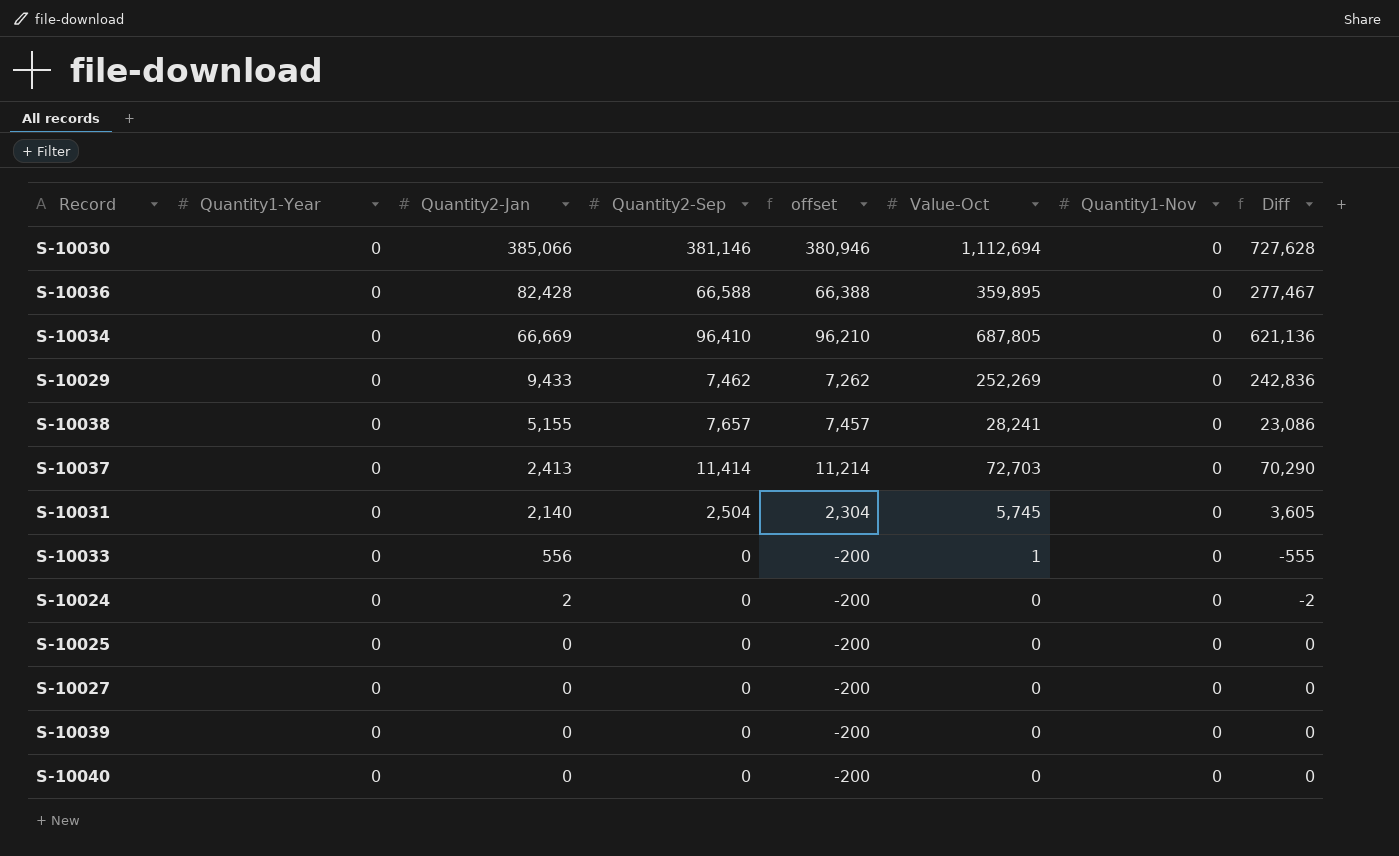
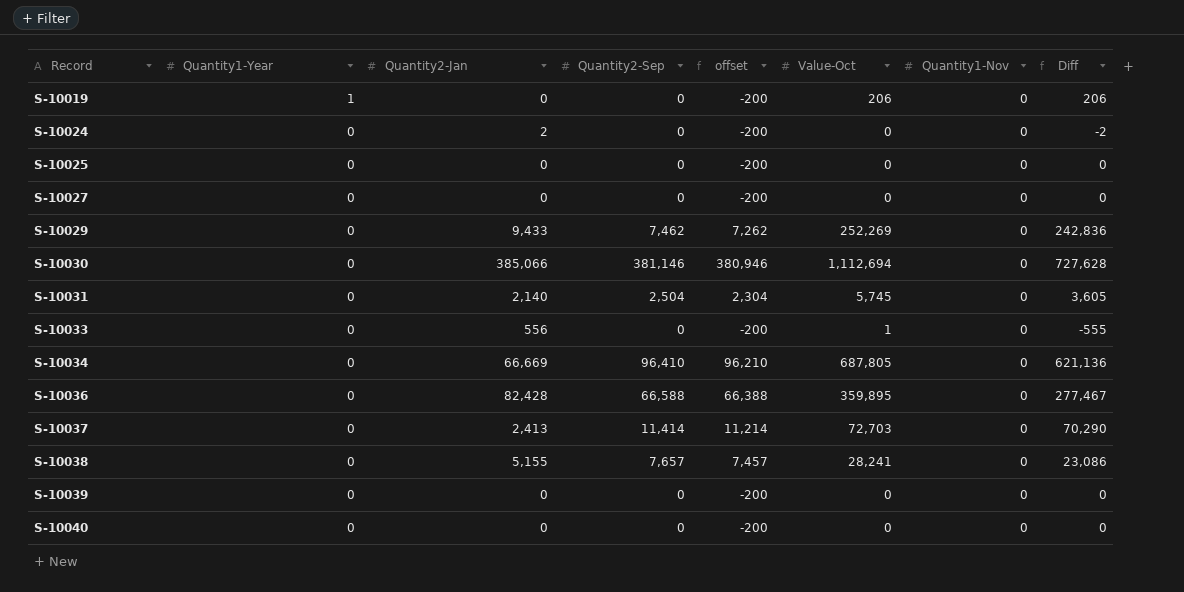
row order: Quantity2-Jan descending -> Record ascending
row S-10019: none -> 1 | 0 | 0 | -200 | 206 | 0 | 206

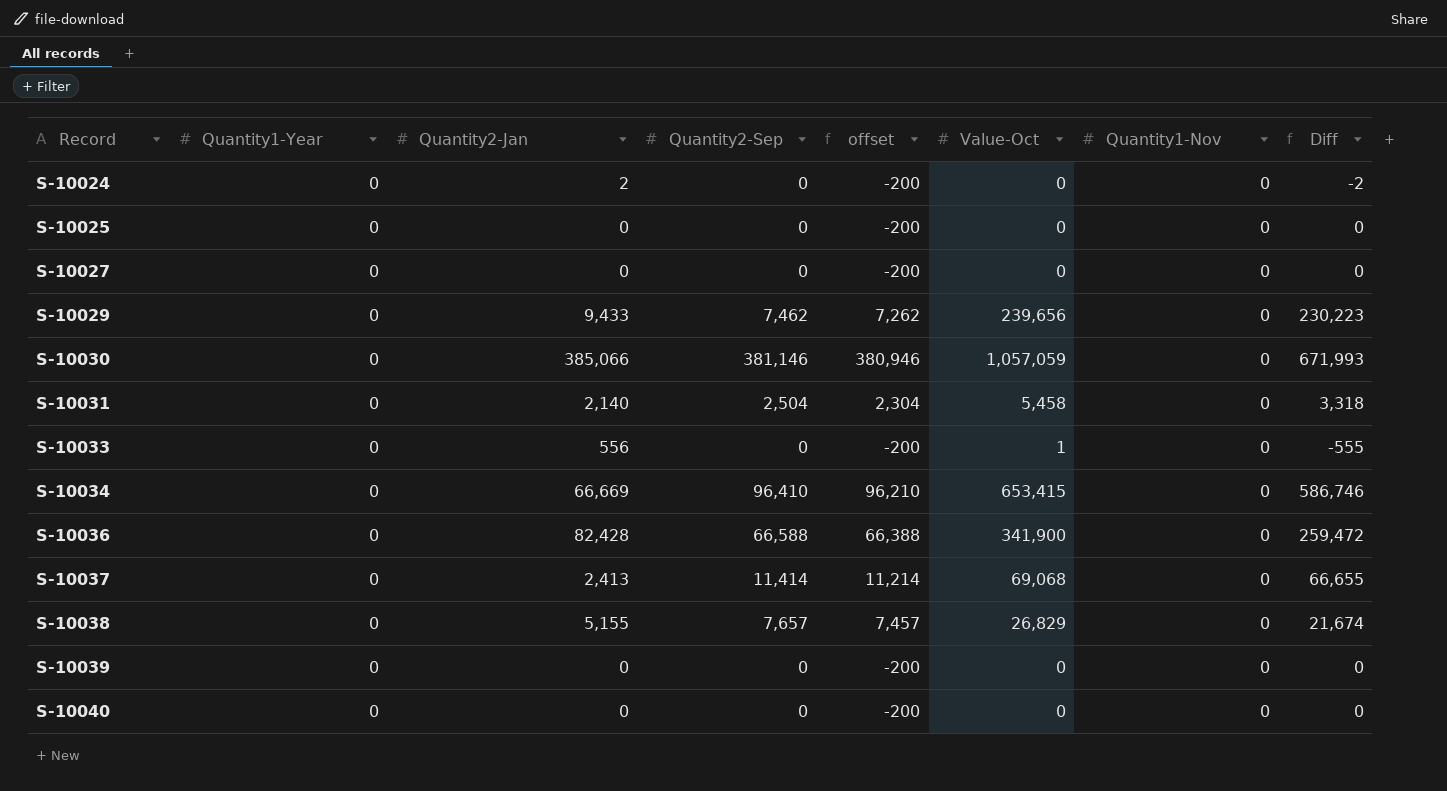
row S-10019: 1 | 0 | 0 | -200 | 206 | 0 | 206 -> none
S-10029 | Value-Oct: 252,269 -> 239,656
S-10029 | Diff: 242,836 -> 230,223
S-10030 | Value-Oct: 1,112,694 -> 1,057,059
S-10030 | Diff: 727,628 -> 671,993
S-10031 | Value-Oct: 5,745 -> 5,458
S-10031 | Diff: 3,605 -> 3,318
S-10034 | Value-Oct: 687,805 -> 653,415
S-10034 | Diff: 621,136 -> 586,746
S-10036 | Value-Oct: 359,895 -> 341,900
S-10036 | Diff: 277,467 -> 259,472
S-10037 | Value-Oct: 72,703 -> 69,068
S-10037 | Diff: 70,290 -> 66,655
S-10038 | Value-Oct: 28,241 -> 26,829
S-10038 | Diff: 23,086 -> 21,674

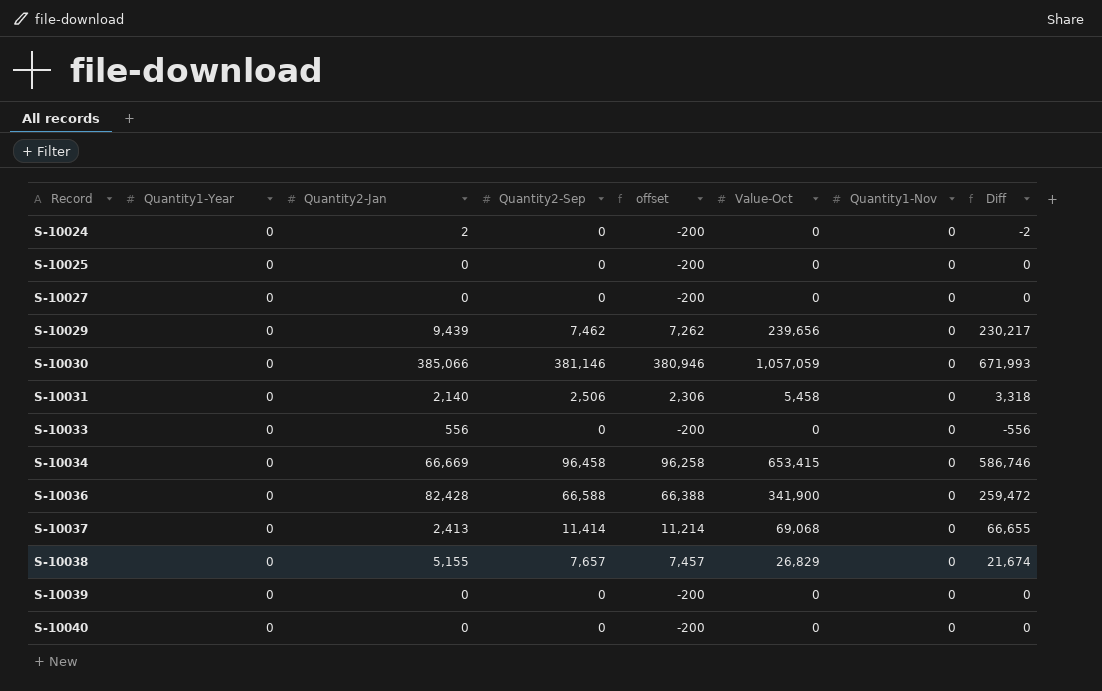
S-10029 | Quantity2-Jan: 9,433 -> 9,439
S-10029 | Diff: 230,223 -> 230,217
S-10031 | Quantity2-Sep: 2,504 -> 2,506
S-10031 | offset: 2,304 -> 2,306
S-10033 | Value-Oct: 1 -> 0
S-10033 | Diff: -555 -> -556
S-10034 | Quantity2-Sep: 96,410 -> 96,458
S-10034 | offset: 96,210 -> 96,258

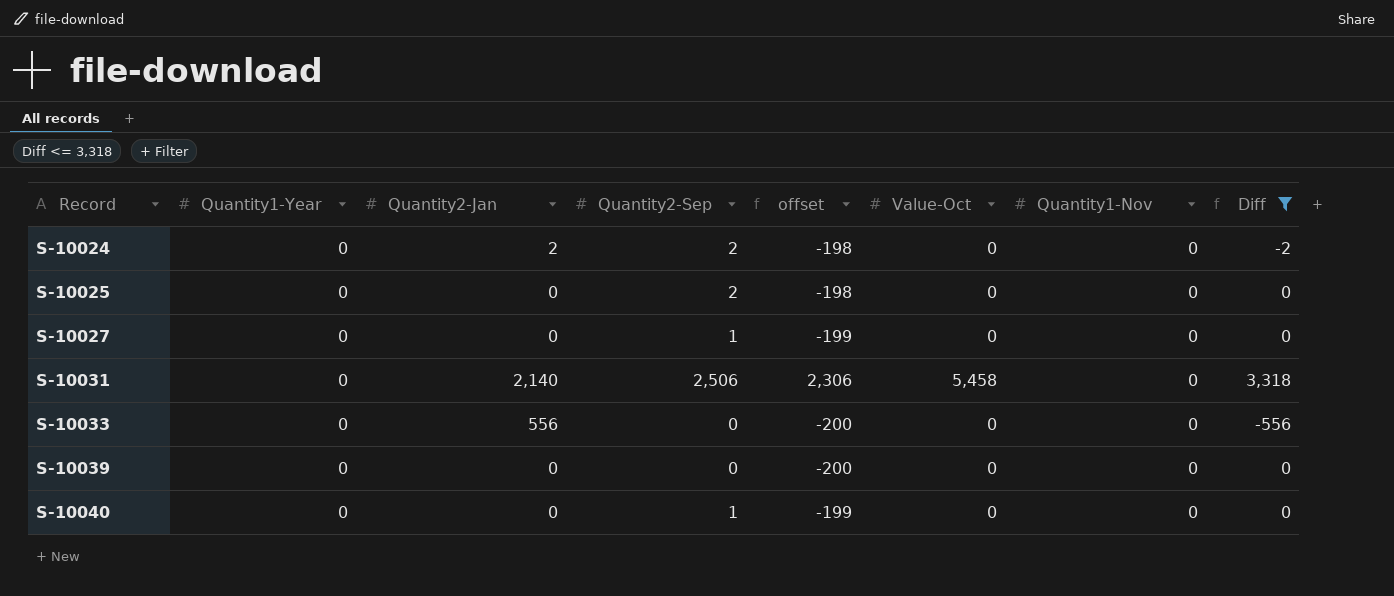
filter: none -> Diff <= 3,318
S-10024 | Quantity2-Sep: 0 -> 2
S-10024 | offset: -200 -> -198
S-10025 | Quantity2-Sep: 0 -> 2
S-10025 | offset: -200 -> -198
S-10027 | Quantity2-Sep: 0 -> 1
S-10027 | offset: -200 -> -199
S-10040 | Quantity2-Sep: 0 -> 1
S-10040 | offset: -200 -> -199

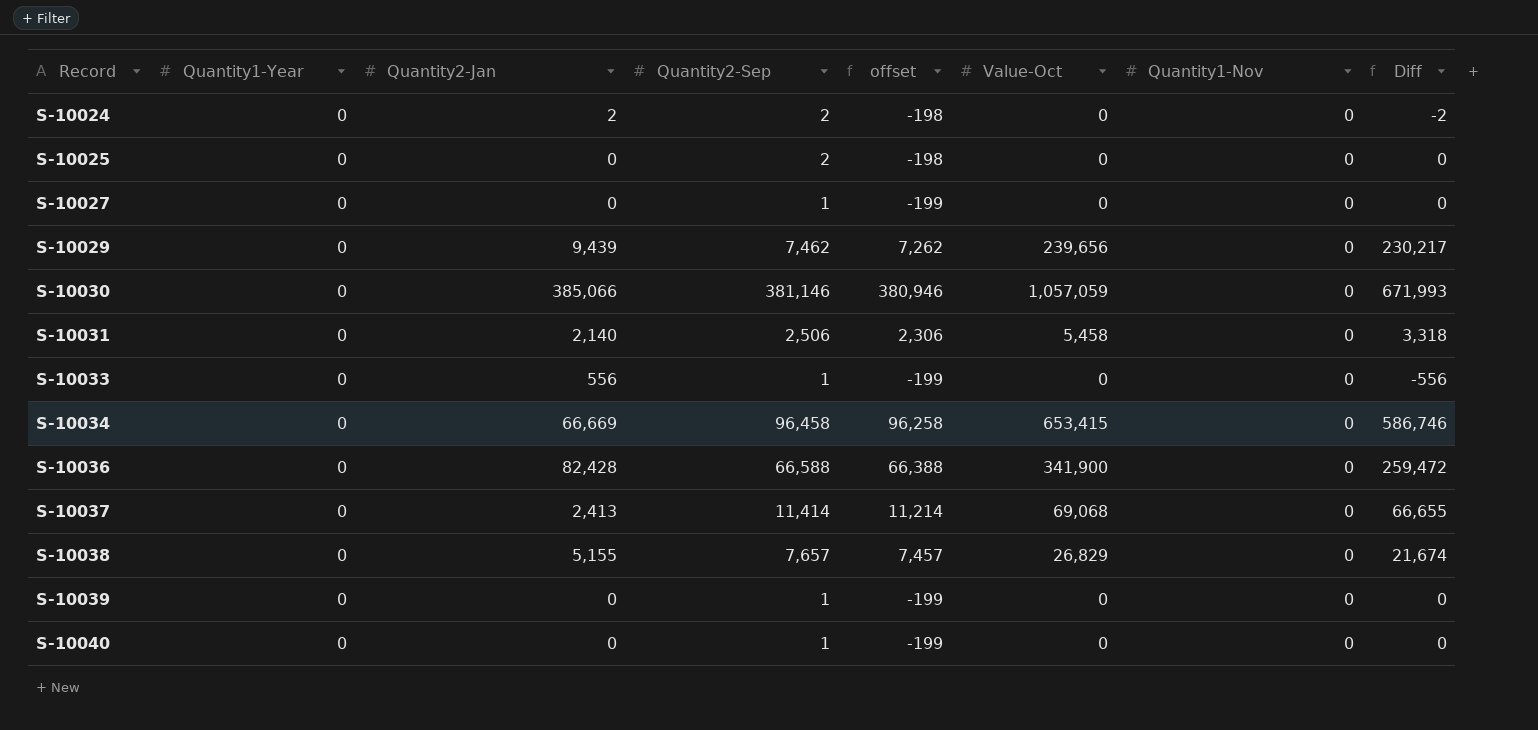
filter: Diff <= 3,318 -> none
S-10033 | Quantity2-Sep: 0 -> 1
S-10033 | offset: -200 -> -199
S-10039 | Quantity2-Sep: 0 -> 1
S-10039 | offset: -200 -> -199

